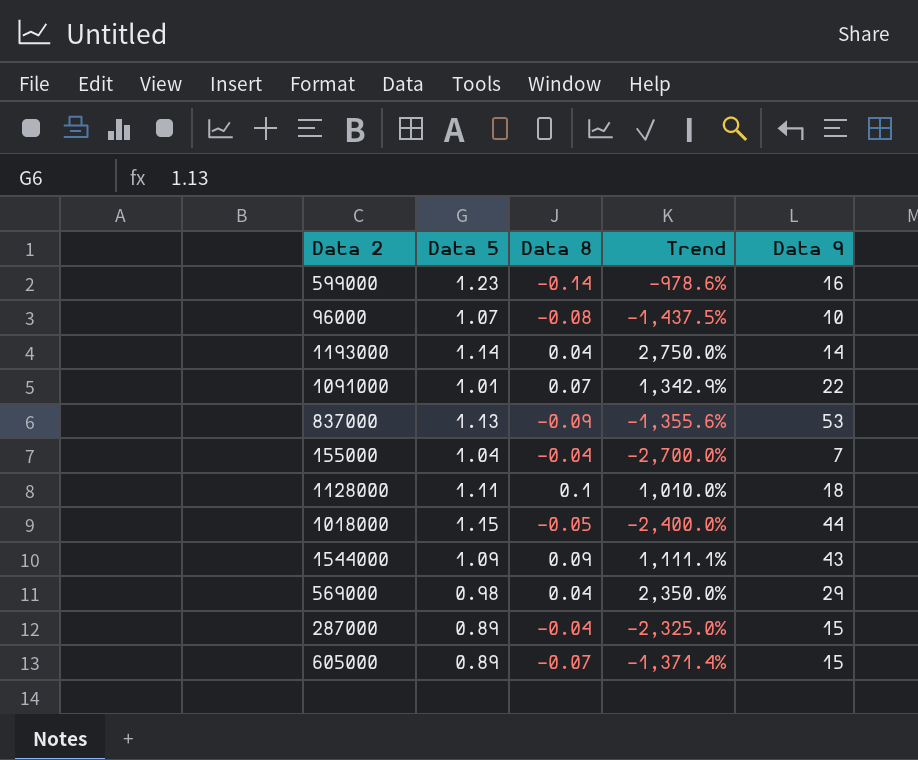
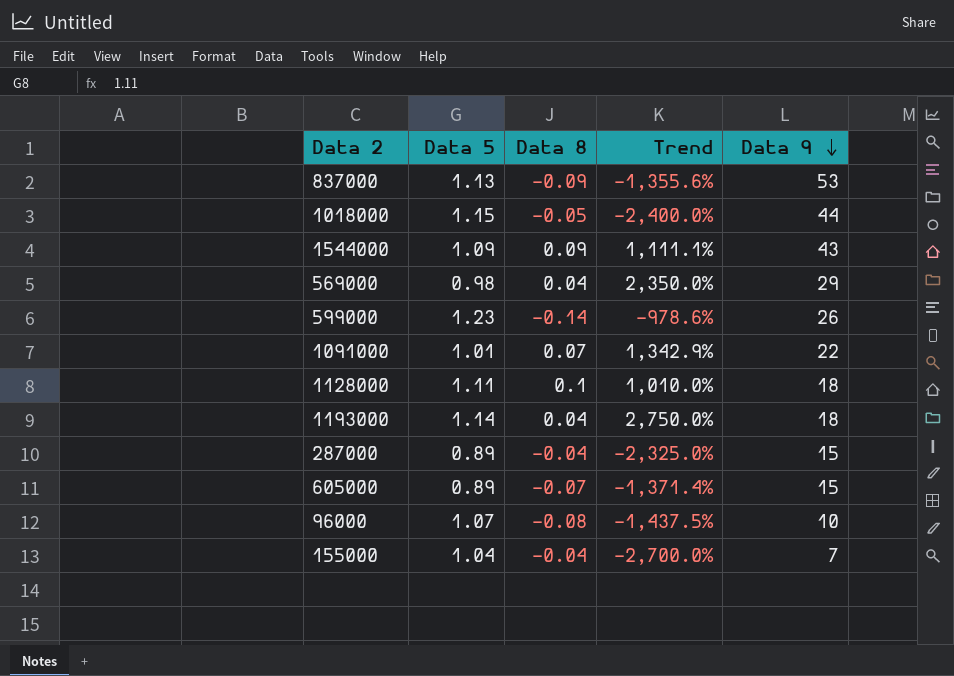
row order: none -> Data 9 descending
599000 | Data 9: 16 -> 26
1193000 | Data 9: 14 -> 18

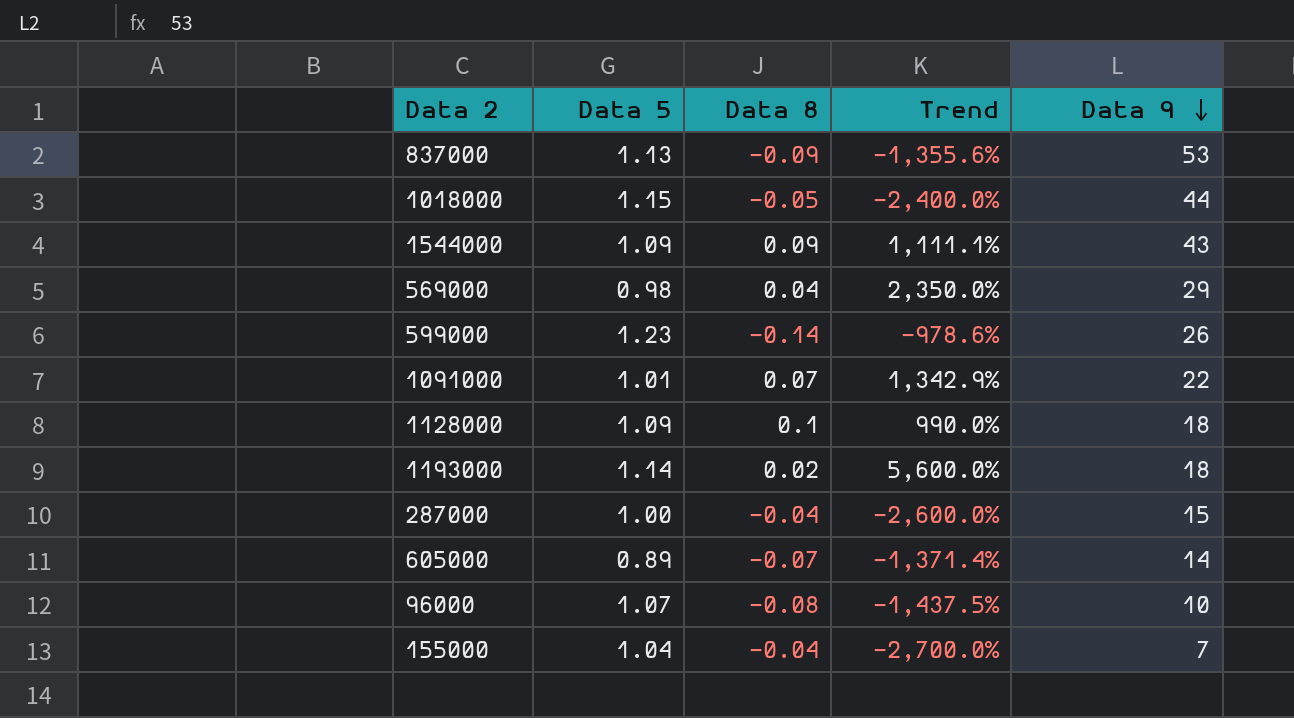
1128000 | Data 5: 1.11 -> 1.09
1128000 | Trend: 1,010.0% -> 990.0%
1193000 | Data 8: 0.04 -> 0.02
1193000 | Trend: 2,750.0% -> 5,600.0%
287000 | Data 5: 0.89 -> 1.00
287000 | Trend: -2,325.0% -> -2,600.0%
605000 | Data 9: 15 -> 14

